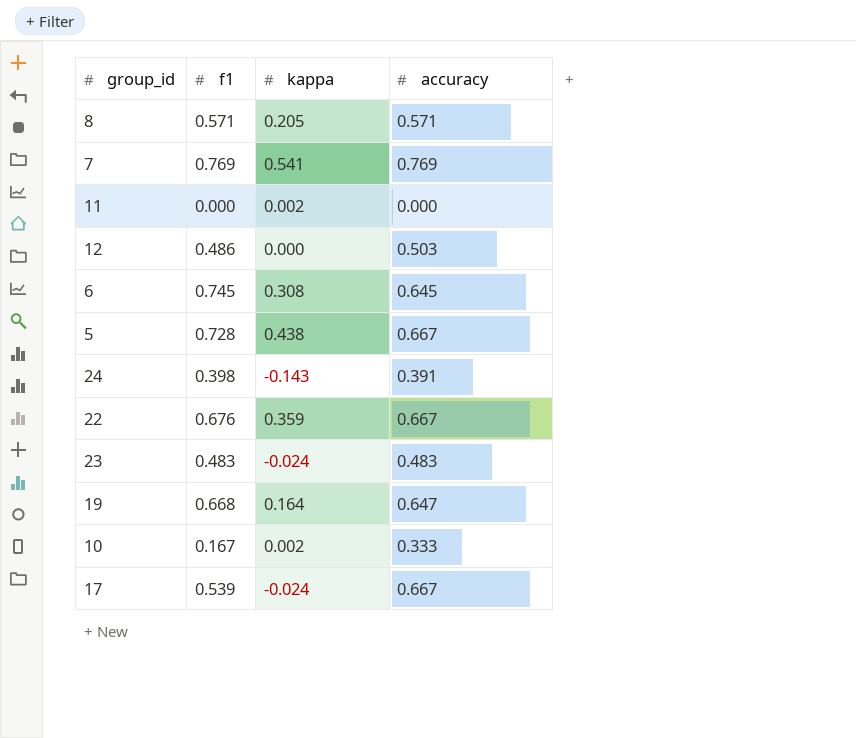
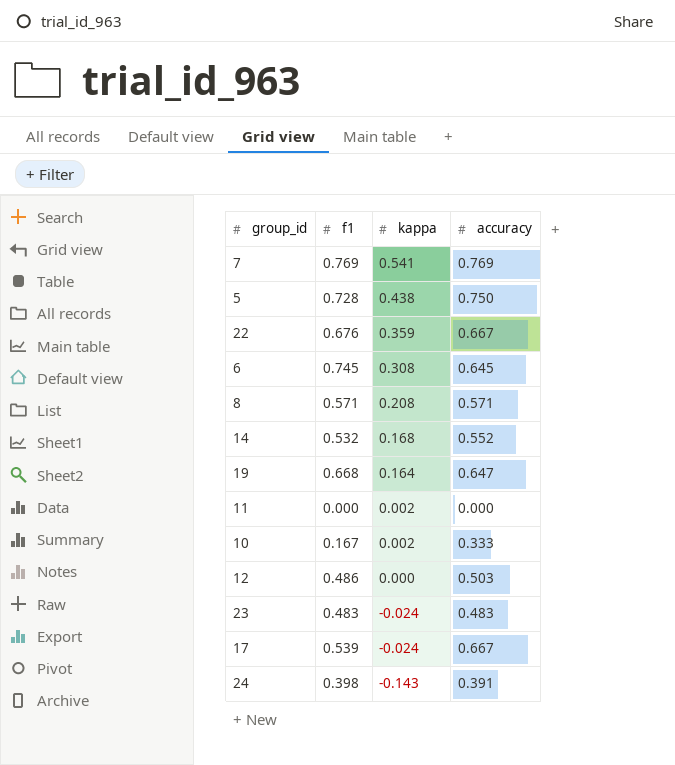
row order: none -> kappa descending
5 | accuracy: 0.667 -> 0.750
8 | kappa: 0.205 -> 0.208
row 14: none -> 0.532 | 0.168 | 0.552

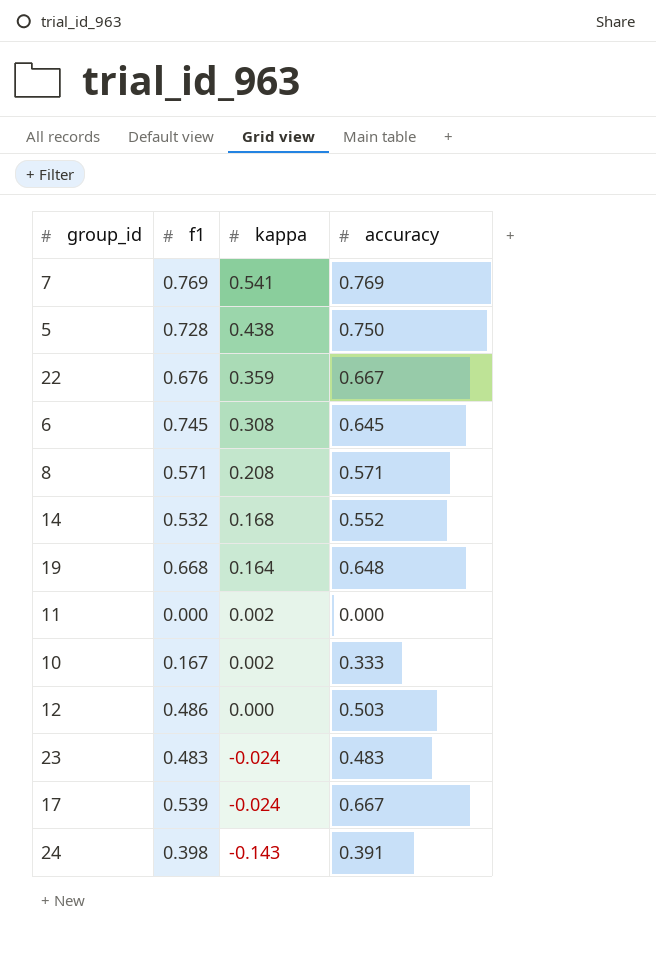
19 | accuracy: 0.647 -> 0.648

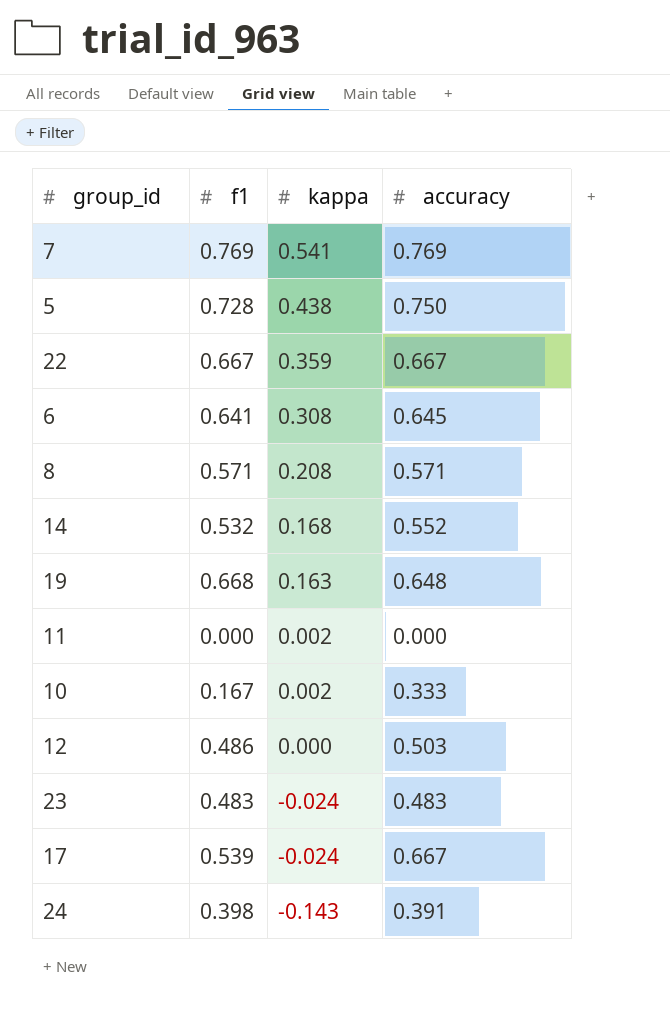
22 | f1: 0.676 -> 0.667
6 | f1: 0.745 -> 0.641
19 | kappa: 0.164 -> 0.163

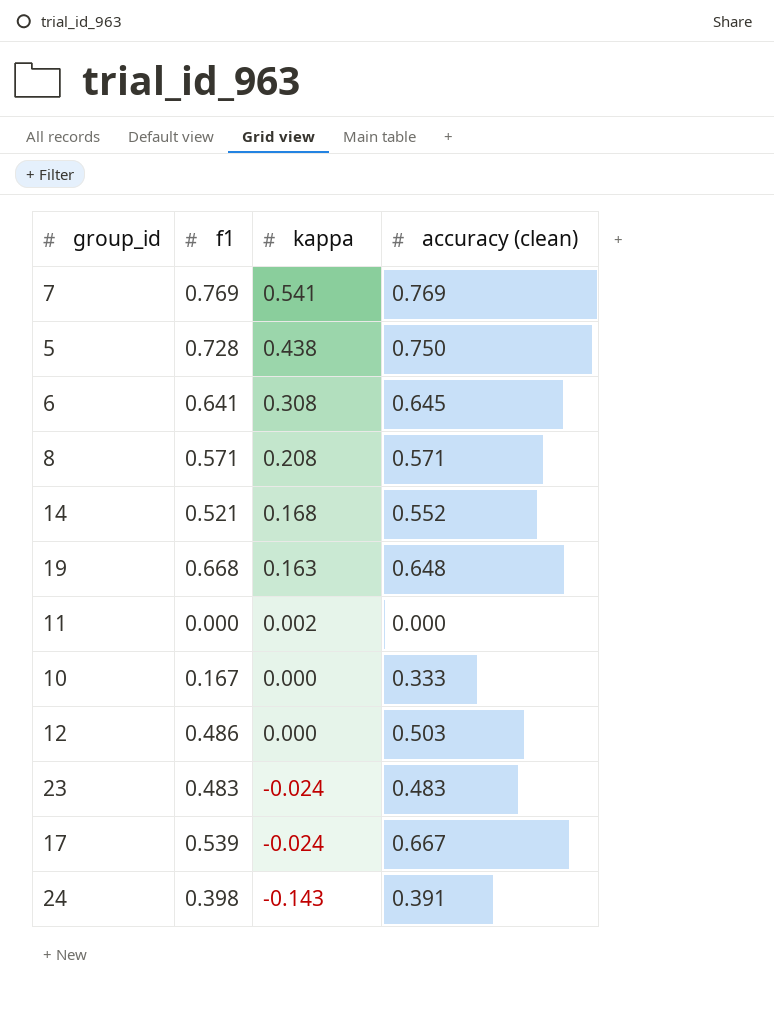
column name: accuracy -> accuracy (clean)
row 22: 0.667 | 0.359 | 0.667 -> none
14 | f1: 0.532 -> 0.521
10 | kappa: 0.002 -> 0.000

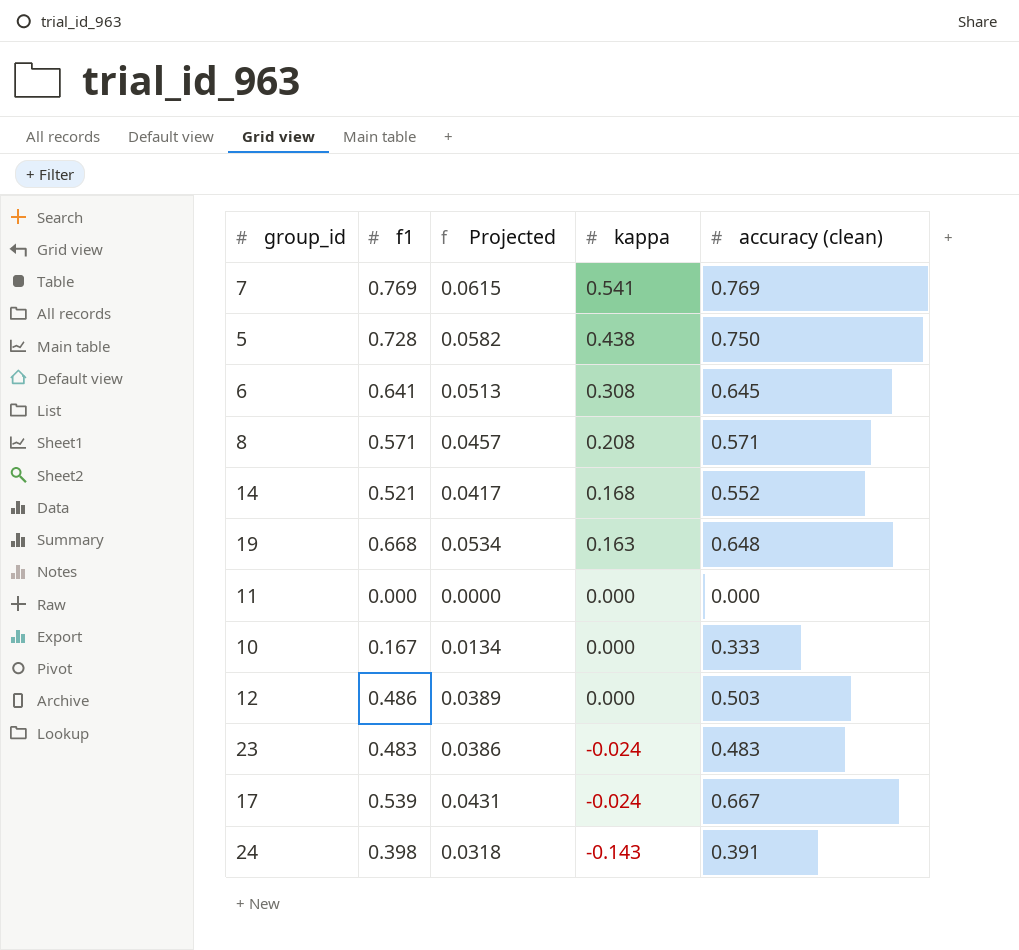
column Projected | formula: none -> [f1] * 0.08
11 | kappa: 0.002 -> 0.000

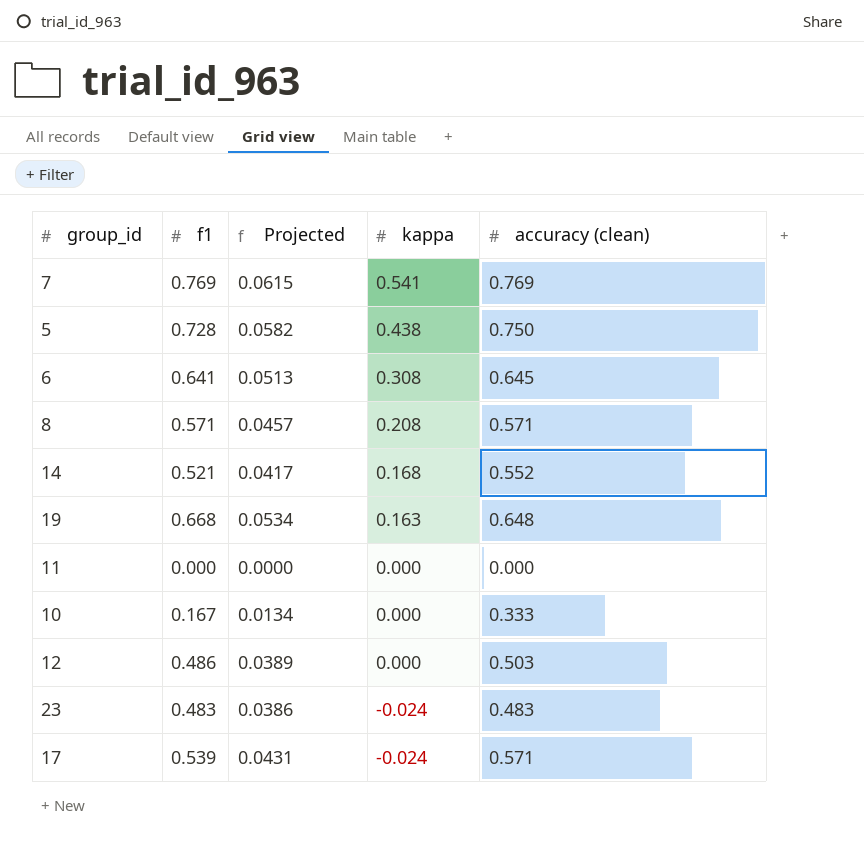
row 24: 0.398 | 0.0318 | -0.143 | 0.391 -> none
17 | accuracy (clean): 0.667 -> 0.571

